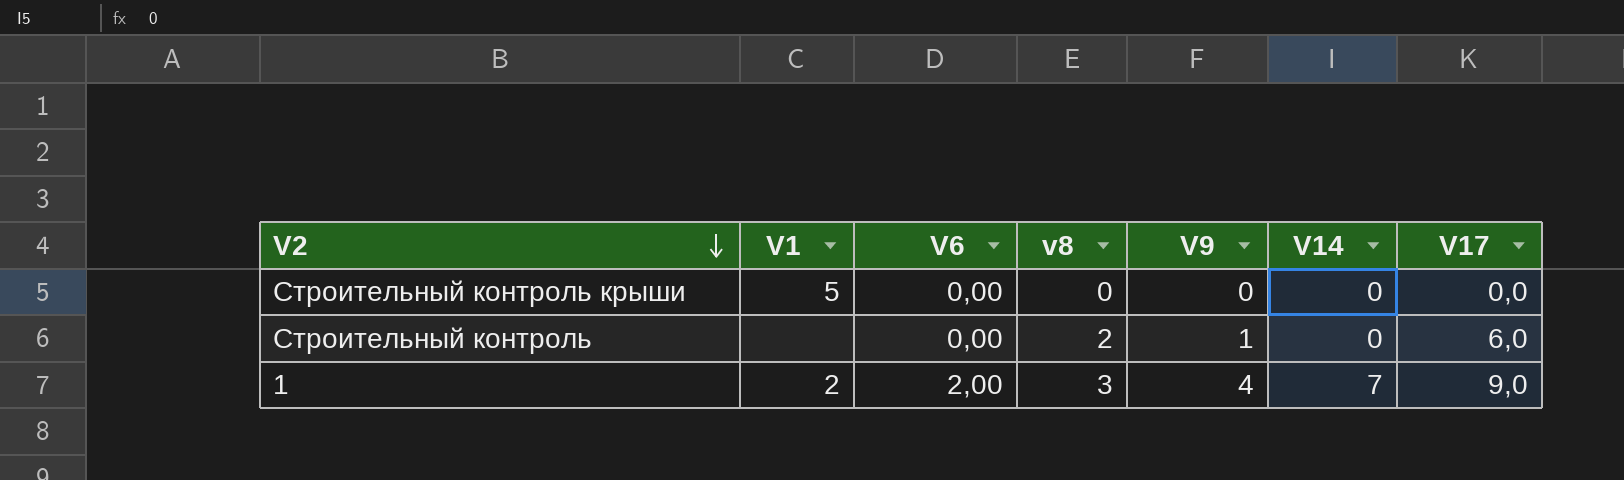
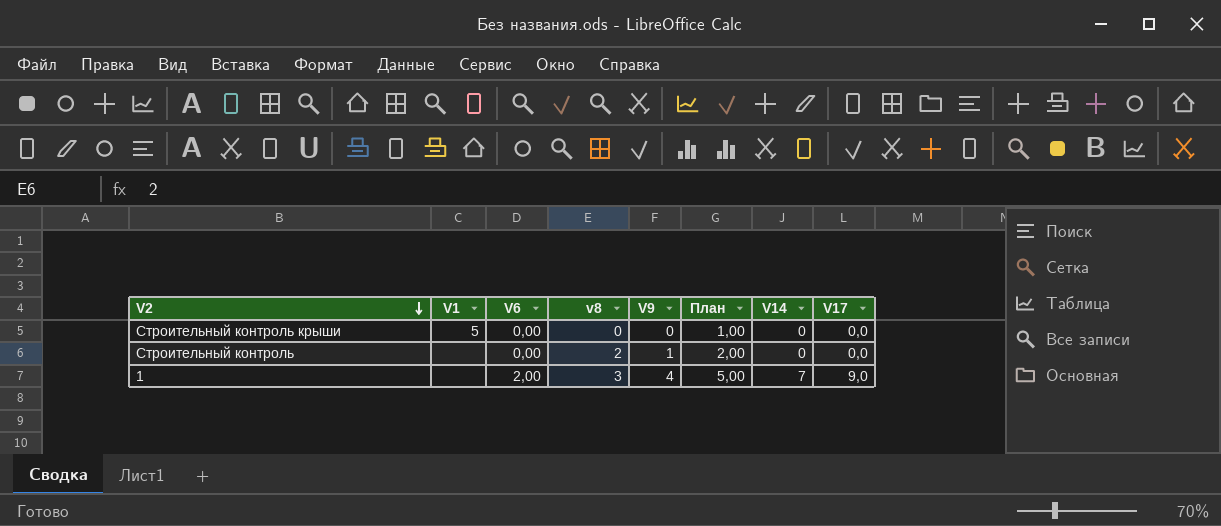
column План | formula: none -> [V9] + 1
Строительный контроль | V17: 6,0 -> 0,0
1 | V1: 2 -> none

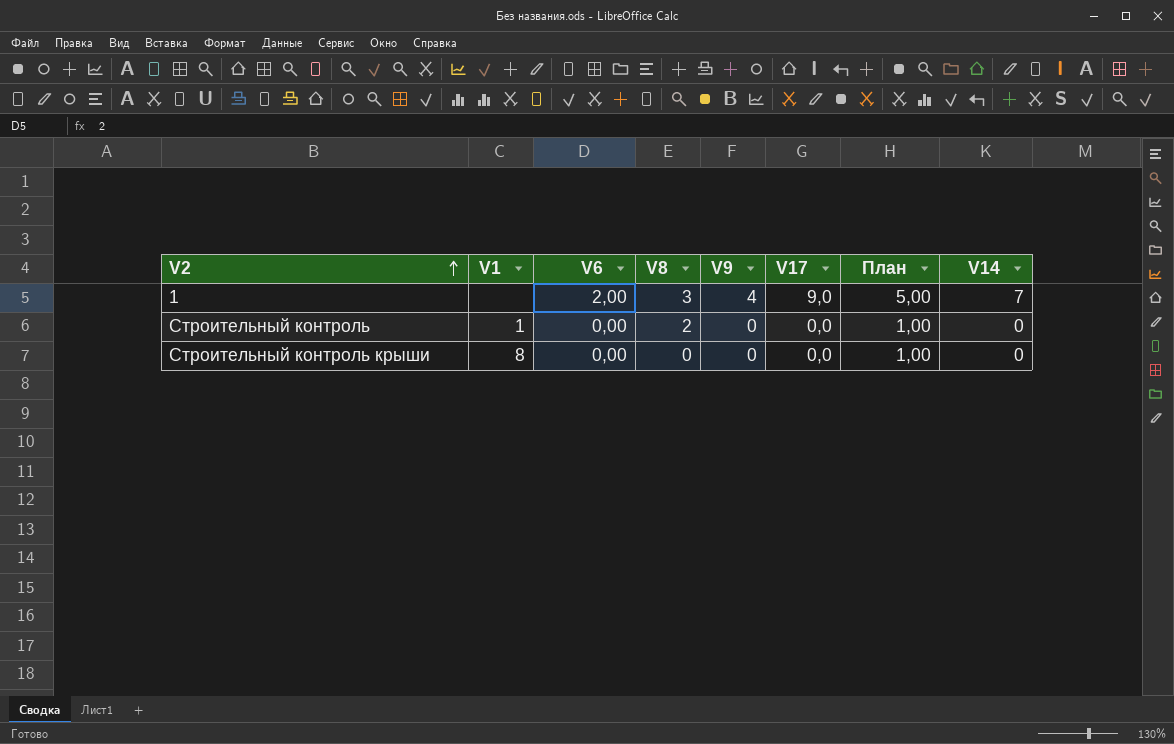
row order: V2 descending -> V2 ascending
column name: v8 -> V8
column V17 | position: 8 -> 6
Строительный контроль | V1: none -> 1
Строительный контроль | V9: 1 -> 0
Строительный контроль | План: 2,00 -> 1,00
Строительный контроль крыши | V1: 5 -> 8

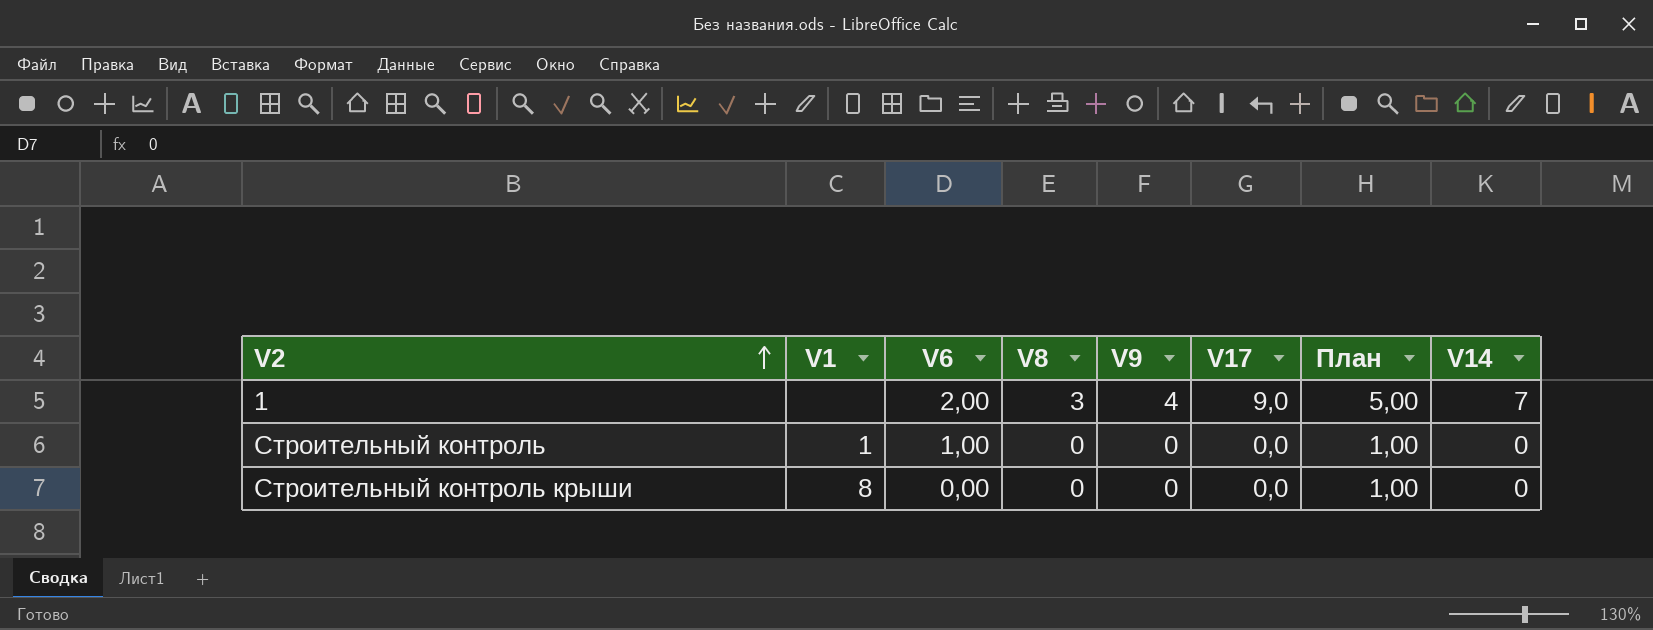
Строительный контроль | V6: 0,00 -> 1,00
Строительный контроль | V8: 2 -> 0

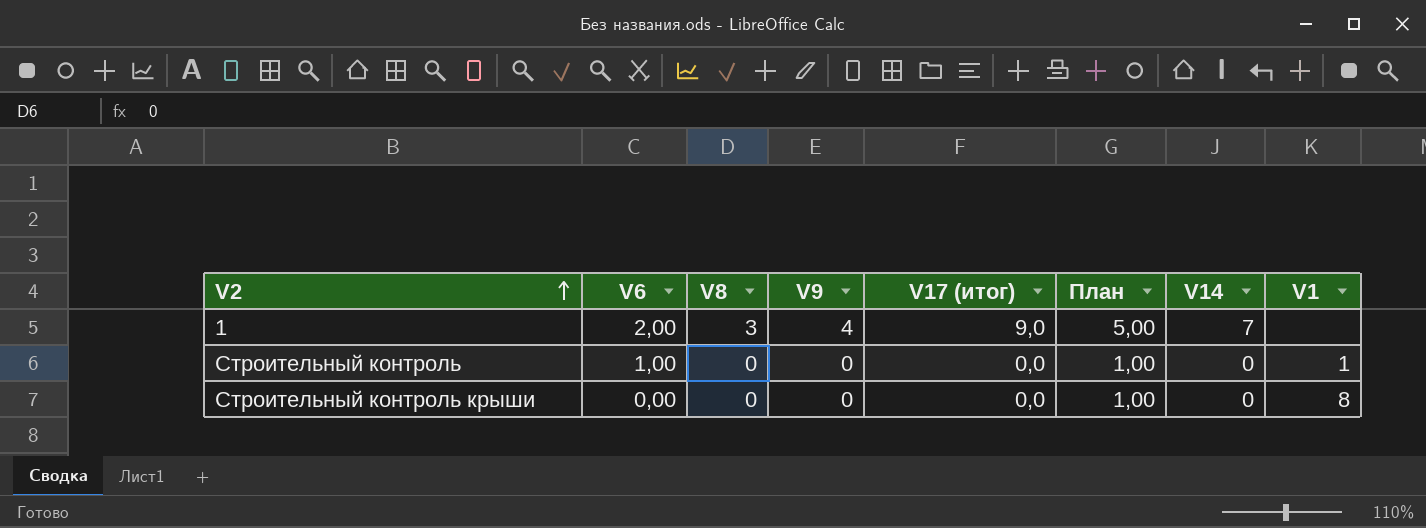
column name: V17 -> V17 (итог)
column V1 | position: 2 -> 8

